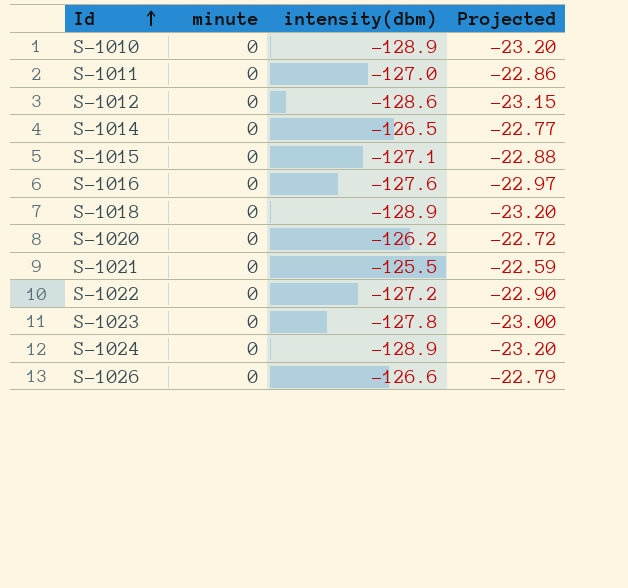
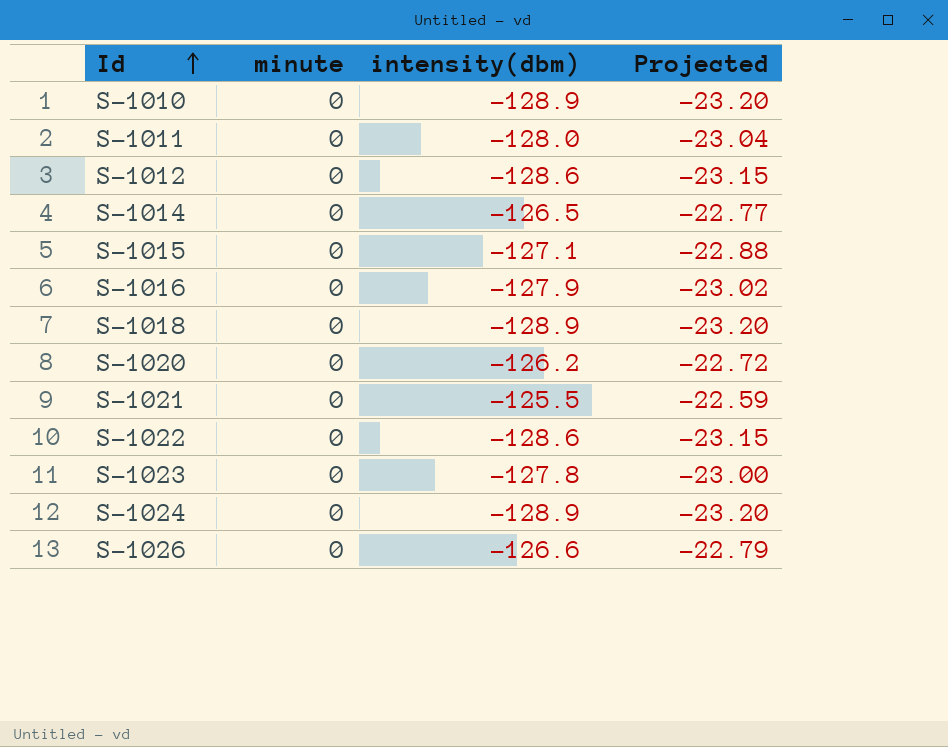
S-1011 | intensity(dbm): -127.0 -> -128.0
S-1011 | Projected: -22.86 -> -23.04
S-1016 | intensity(dbm): -127.6 -> -127.9
S-1016 | Projected: -22.97 -> -23.02
S-1022 | intensity(dbm): -127.2 -> -128.6
S-1022 | Projected: -22.90 -> -23.15

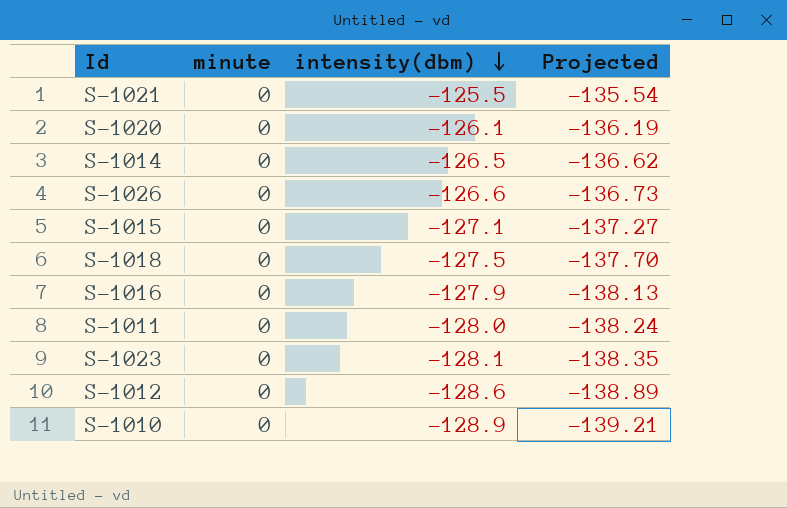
row order: Id ascending -> intensity(dbm) descending
column Projected | formula: [intensity(dbm)] * 0.18 -> [intensity(dbm)] * 1.08
row S-1022: 0 | -128.6 | -23.15 -> none
row S-1024: 0 | -128.9 | -23.20 -> none
S-1020 | intensity(dbm): -126.2 -> -126.1
S-1018 | intensity(dbm): -128.9 -> -127.5
S-1023 | intensity(dbm): -127.8 -> -128.1

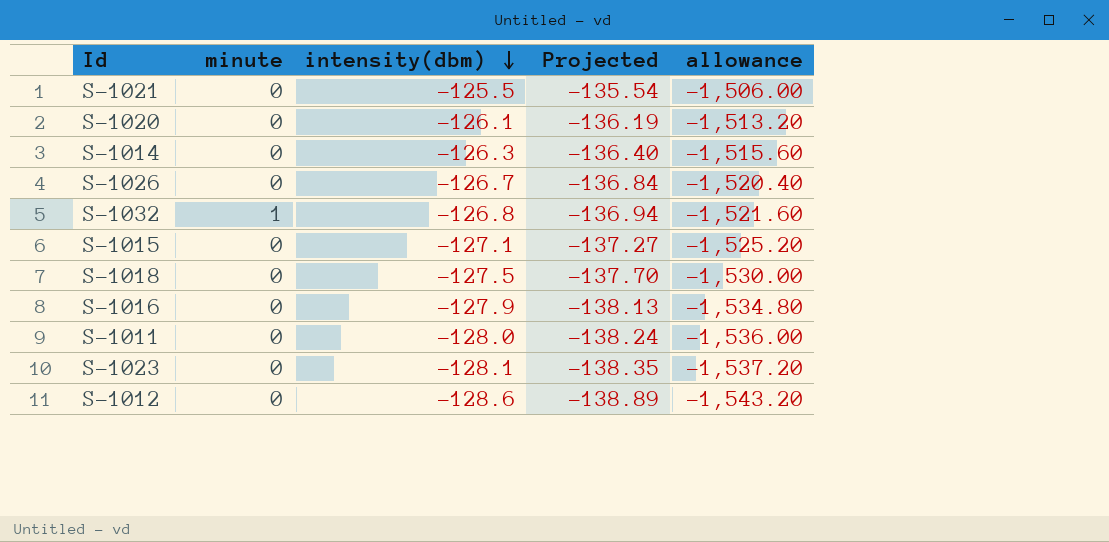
column allowance | formula: none -> [intensity(dbm)] * 12
row S-1010: 0 | -128.9 | -139.21 -> none
S-1014 | intensity(dbm): -126.5 -> -126.3
S-1014 | Projected: -136.62 -> -136.40
S-1026 | intensity(dbm): -126.6 -> -126.7
S-1026 | Projected: -136.73 -> -136.84
row S-1032: none -> 1 | -126.8 | -136.94 | -1,521.60

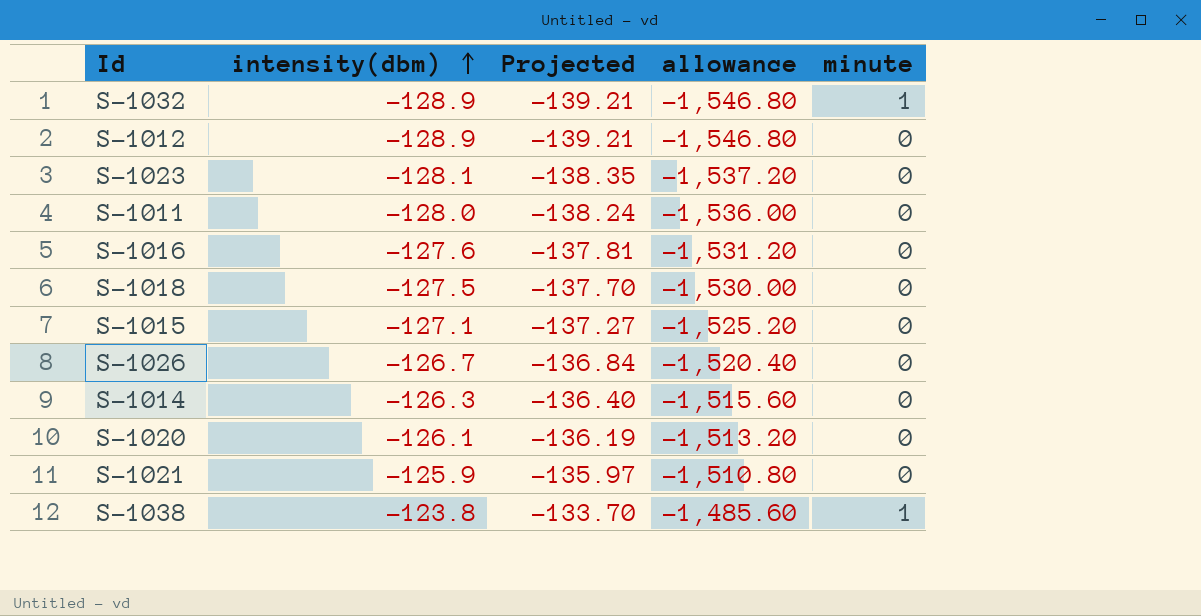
row order: intensity(dbm) descending -> intensity(dbm) ascending
column minute | position: 2 -> 5
S-1032 | intensity(dbm): -126.8 -> -128.9
S-1032 | Projected: -136.94 -> -139.21
S-1032 | allowance: -1,521.60 -> -1,546.80
S-1012 | intensity(dbm): -128.6 -> -128.9
S-1012 | Projected: -138.89 -> -139.21
S-1012 | allowance: -1,543.20 -> -1,546.80
S-1016 | intensity(dbm): -127.9 -> -127.6
S-1016 | Projected: -138.13 -> -137.81
S-1016 | allowance: -1,534.80 -> -1,531.20
S-1021 | intensity(dbm): -125.5 -> -125.9
S-1021 | Projected: -135.54 -> -135.97
S-1021 | allowance: -1,506.00 -> -1,510.80
row S-1038: none -> -123.8 | -133.70 | -1,485.60 | 1

